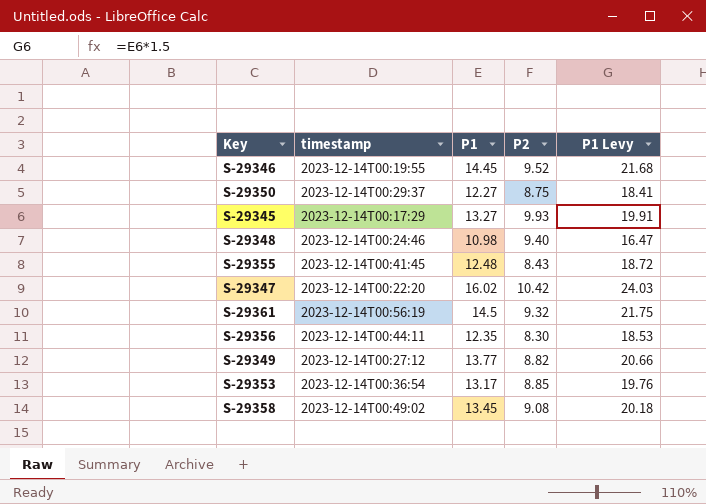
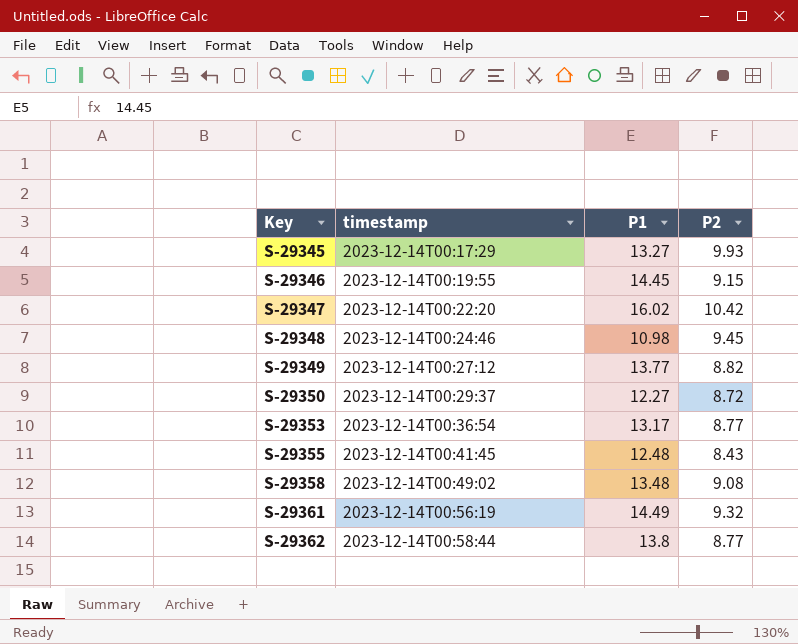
row order: none -> Key ascending
column P1 Levy | formula: [P1] * 1.5 -> none
row S-29356: 2023-12-14T00:44:11 | 12.35 | 8.30 | 18.53 -> none
S-29346 | P2: 9.52 -> 9.15
S-29348 | P2: 9.40 -> 9.45
S-29350 | P2: 8.75 -> 8.72
S-29353 | P2: 8.85 -> 8.77
S-29358 | P1: 13.45 -> 13.48
S-29361 | P1: 14.5 -> 14.49
row S-29362: none -> 2023-12-14T00:58:44 | 13.8 | 8.77

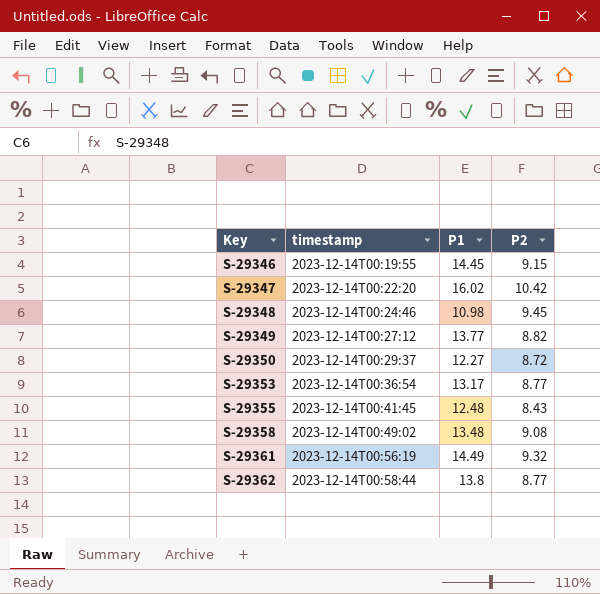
row S-29345: 2023-12-14T00:17:29 | 13.27 | 9.93 -> none

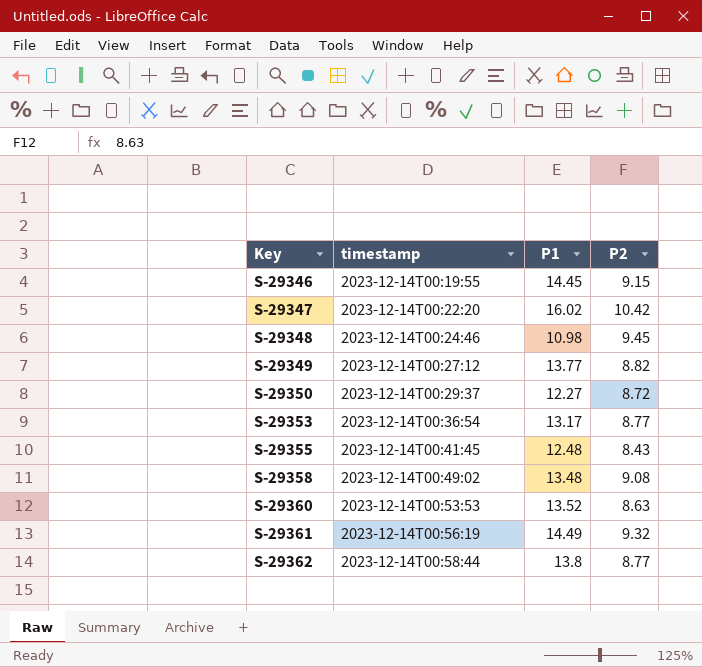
row S-29360: none -> 2023-12-14T00:53:53 | 13.52 | 8.63

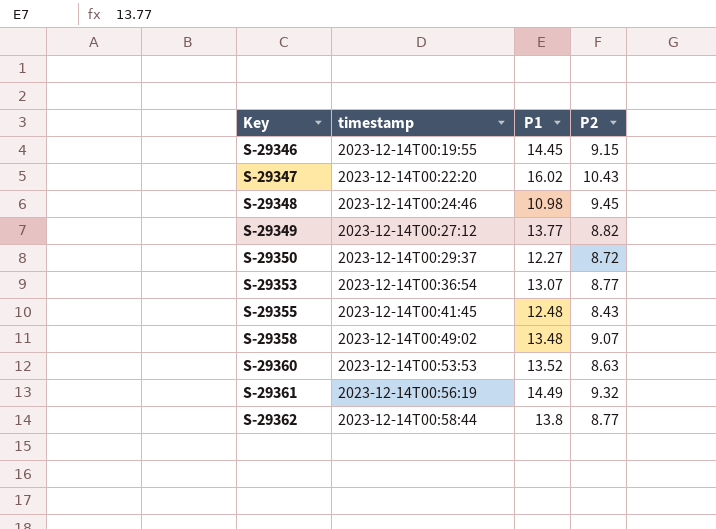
S-29347 | P2: 10.42 -> 10.43
S-29353 | P1: 13.17 -> 13.07
S-29358 | P2: 9.08 -> 9.07

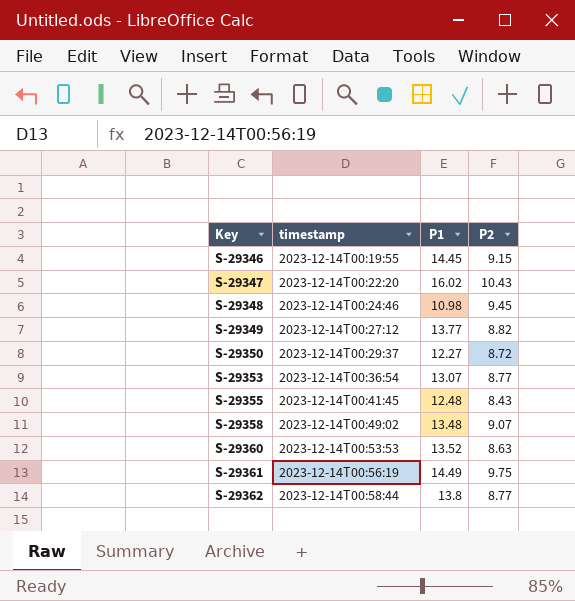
S-29361 | P2: 9.32 -> 9.75

